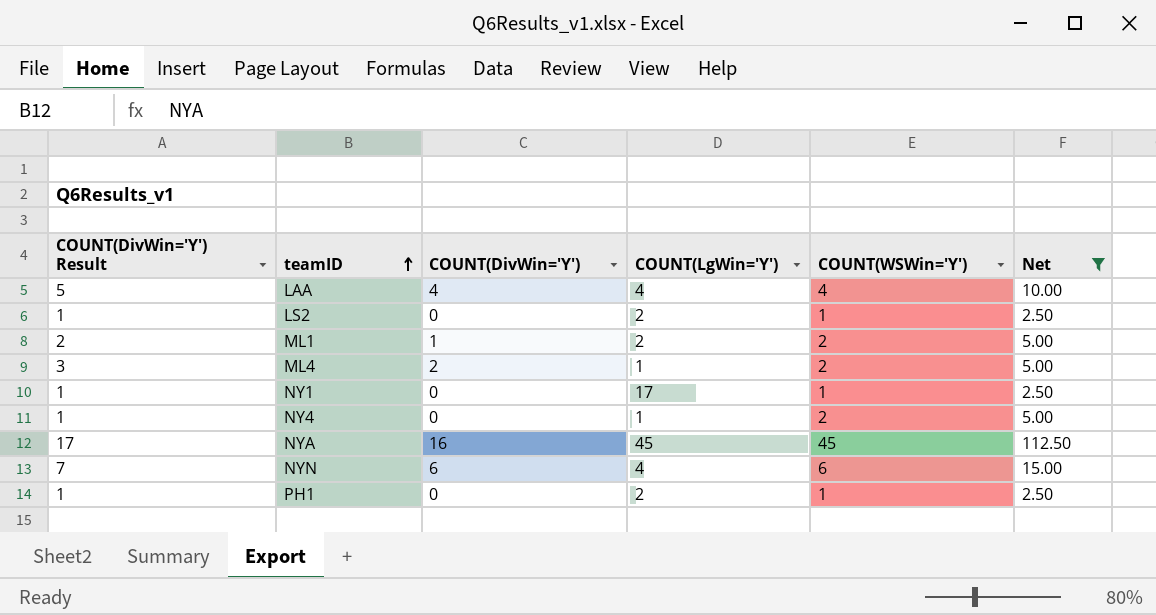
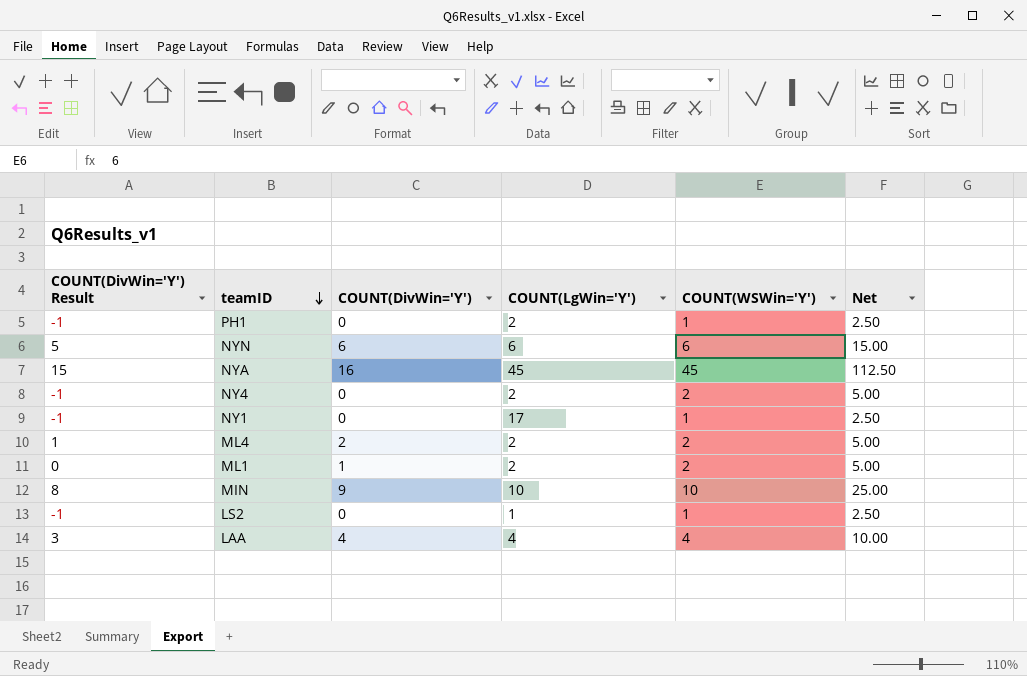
filter: Net != 25.00 -> none
row order: teamID ascending -> teamID descending
column COUNT(DivWin='Y') Result | formula: [COUNT(DivWin='Y')] + 1 -> [COUNT(DivWin='Y')] - 1
NYN | COUNT(LgWin='Y'): 4 -> 6
NY4 | COUNT(LgWin='Y'): 1 -> 2
ML4 | COUNT(LgWin='Y'): 1 -> 2
LS2 | COUNT(LgWin='Y'): 2 -> 1

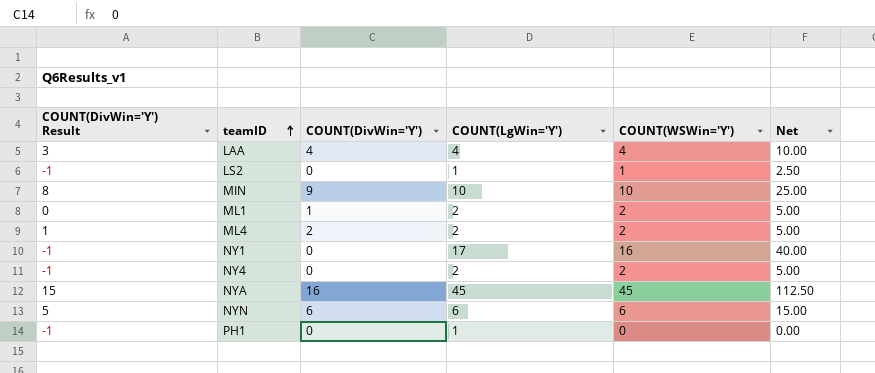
row order: teamID descending -> teamID ascending
NY1 | COUNT(WSWin='Y'): 1 -> 16
NY1 | Net: 2.50 -> 40.00
PH1 | COUNT(LgWin='Y'): 2 -> 1
PH1 | COUNT(WSWin='Y'): 1 -> 0
PH1 | Net: 2.50 -> 0.00

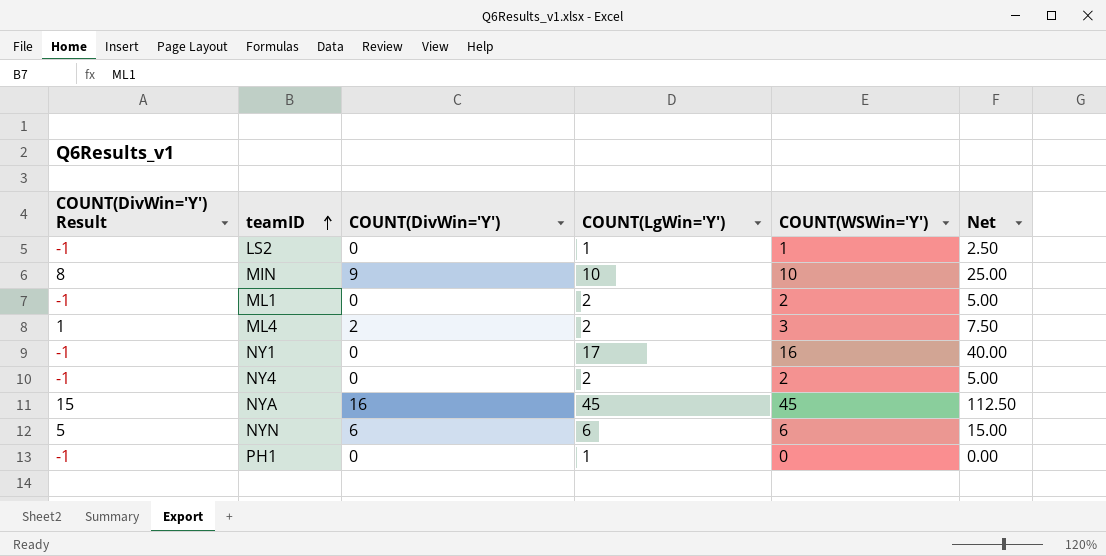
row LAA: 3 | 4 | 4 | 4 | 10.00 -> none
ML1 | COUNT(DivWin='Y') Result: 0 -> -1
ML1 | COUNT(DivWin='Y'): 1 -> 0
ML4 | COUNT(WSWin='Y'): 2 -> 3
ML4 | Net: 5.00 -> 7.50

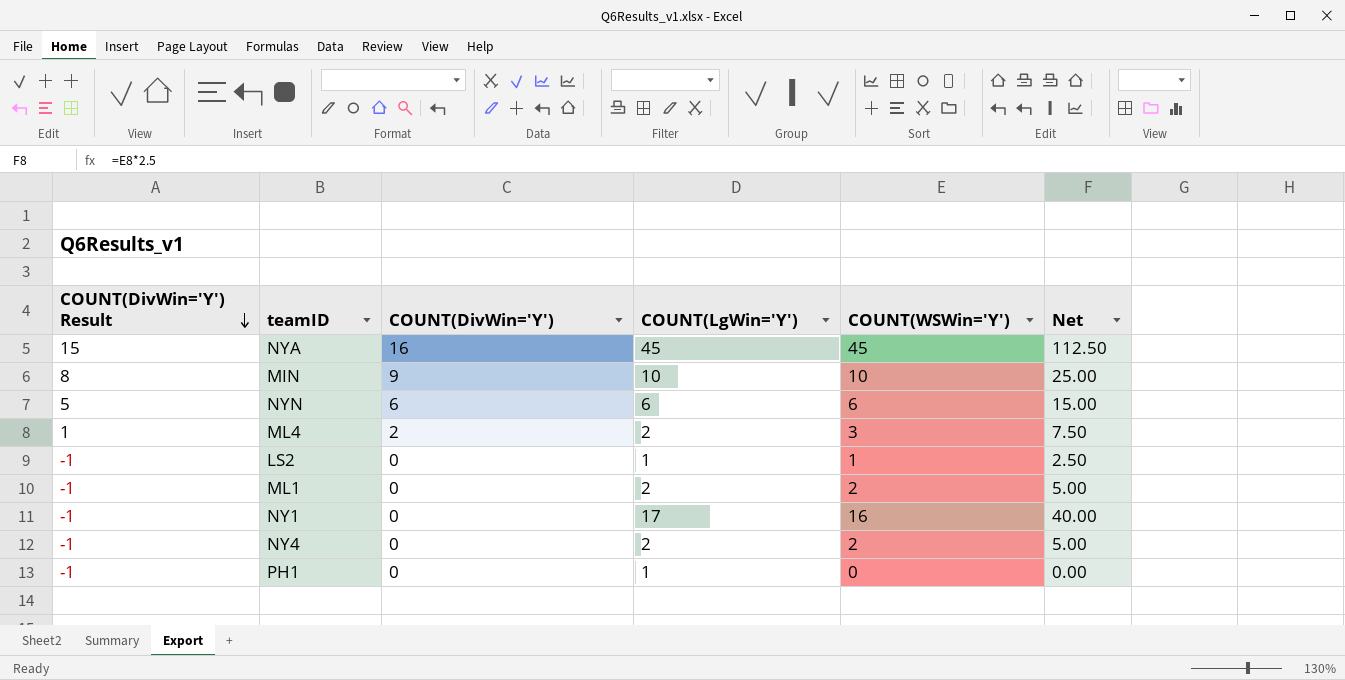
row order: teamID ascending -> COUNT(DivWin='Y') Result descending

